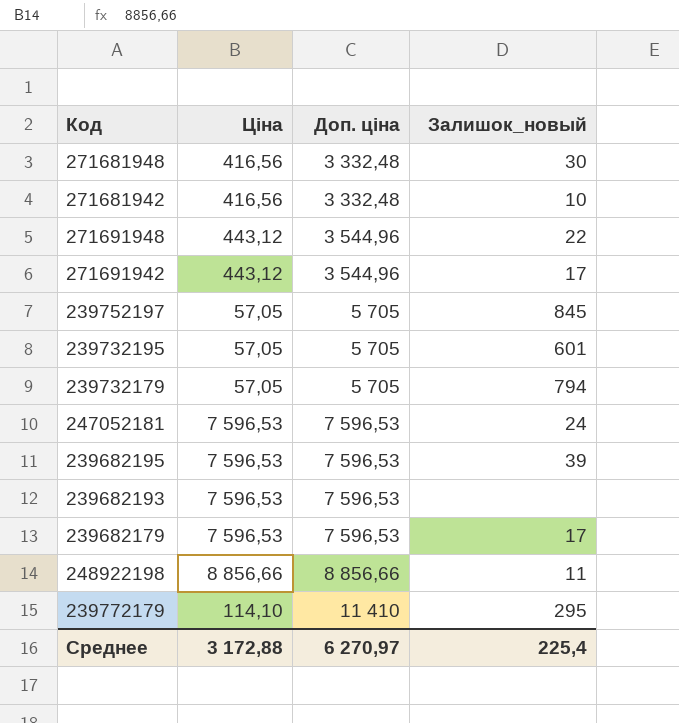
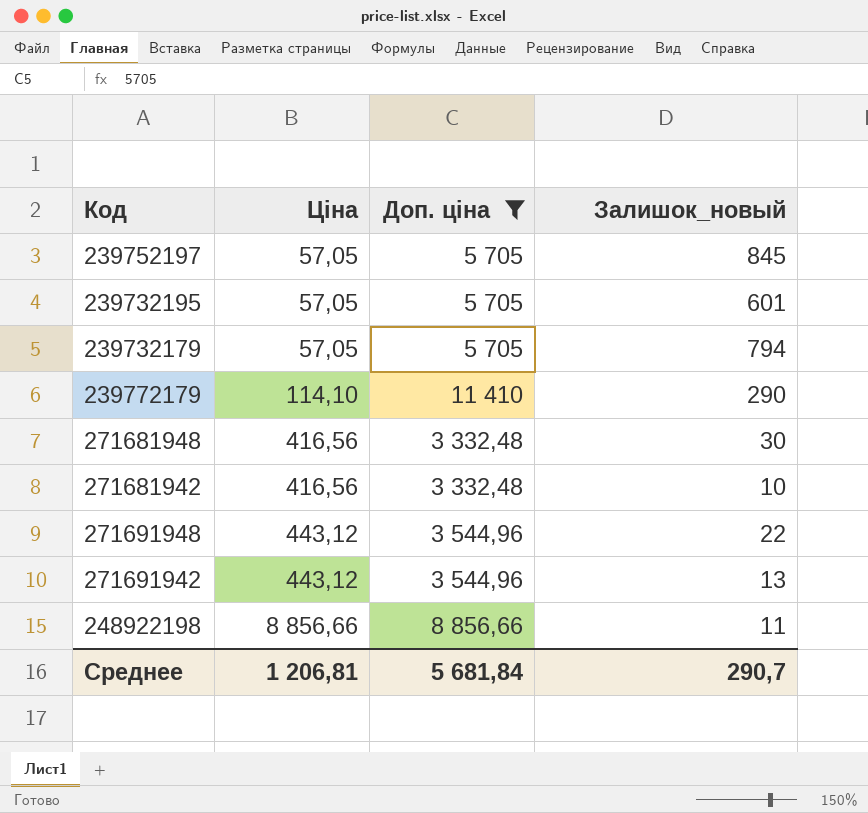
filter: none -> Доп. ціна != 7 596,53
row order: Доп. ціна ascending -> Ціна ascending
239772179 | Залишок_новый: 295 -> 290
271691942 | Залишок_новый: 17 -> 13
Среднее | Ціна: 3 172,88 -> 1 206,81
Среднее | Доп. ціна: 6 270,97 -> 5 681,84
Среднее | Залишок_новый: 225,4 -> 290,7

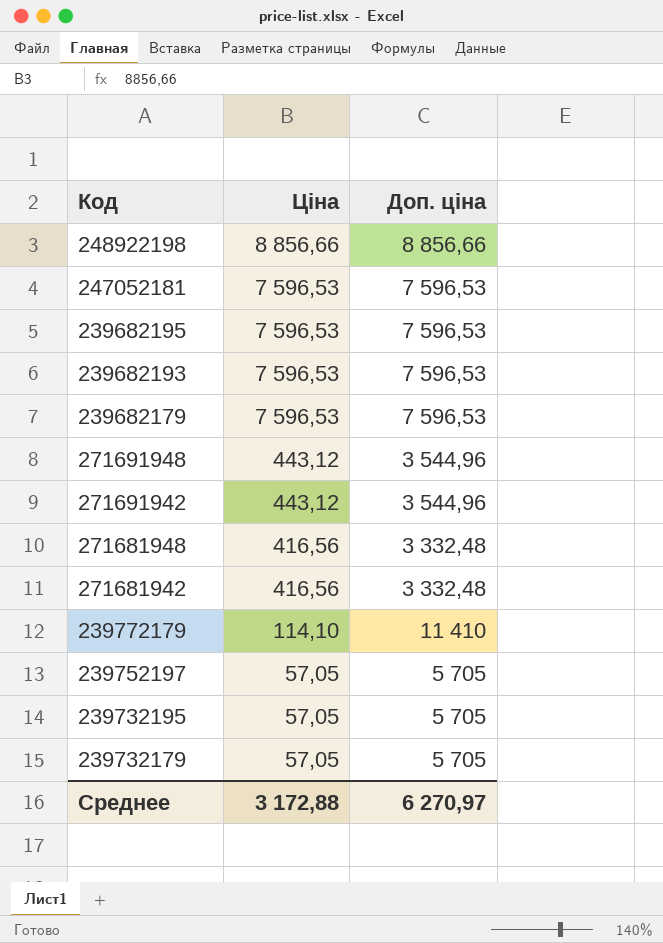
filter: Доп. ціна != 7 596,53 -> none
row order: Ціна ascending -> Ціна descending
column Залишок_новый | position: 4 -> none
Среднее | Ціна: 1 206,81 -> 3 172,88
Среднее | Доп. ціна: 5 681,84 -> 6 270,97

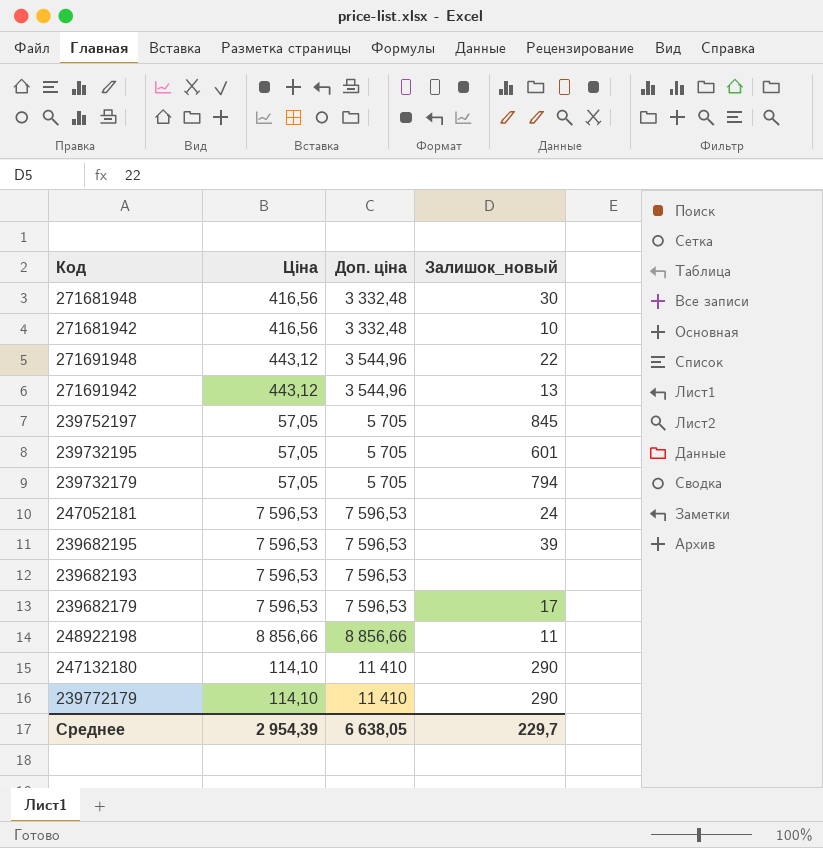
row order: Ціна descending -> Доп. ціна ascending
column Залишок_новый | position: none -> 4
row 247132180: none -> 114,10 | 11 410 | 290
Среднее | Ціна: 3 172,88 -> 2 954,39
Среднее | Доп. ціна: 6 270,97 -> 6 638,05

